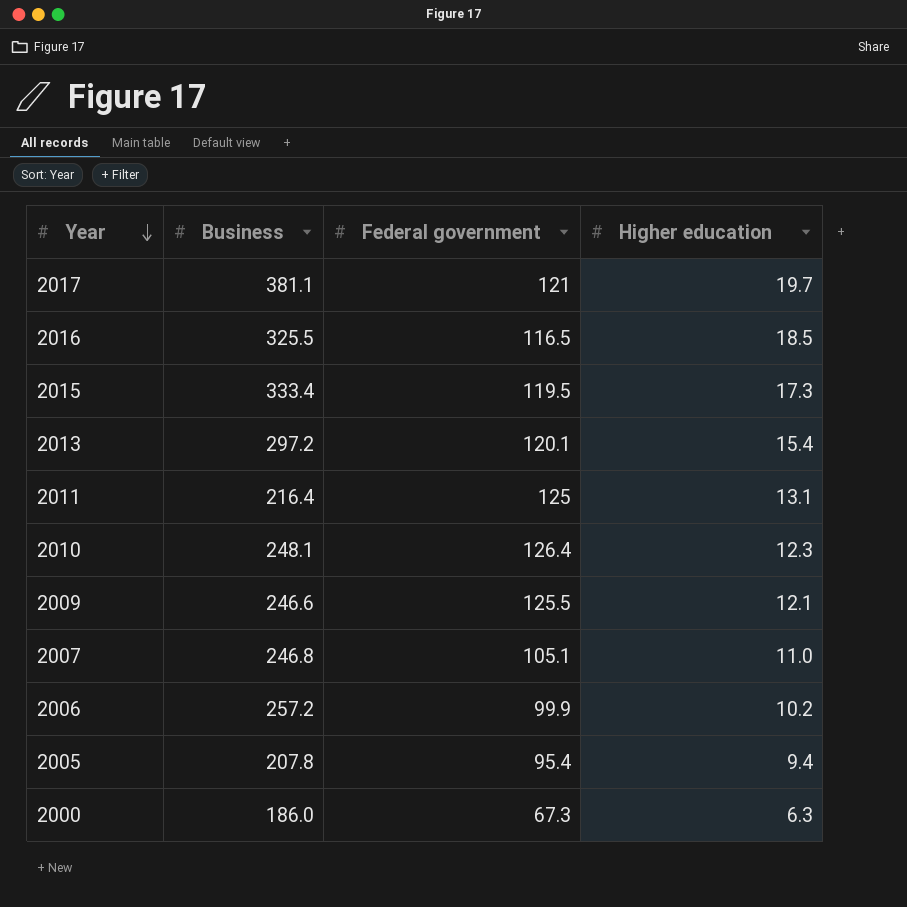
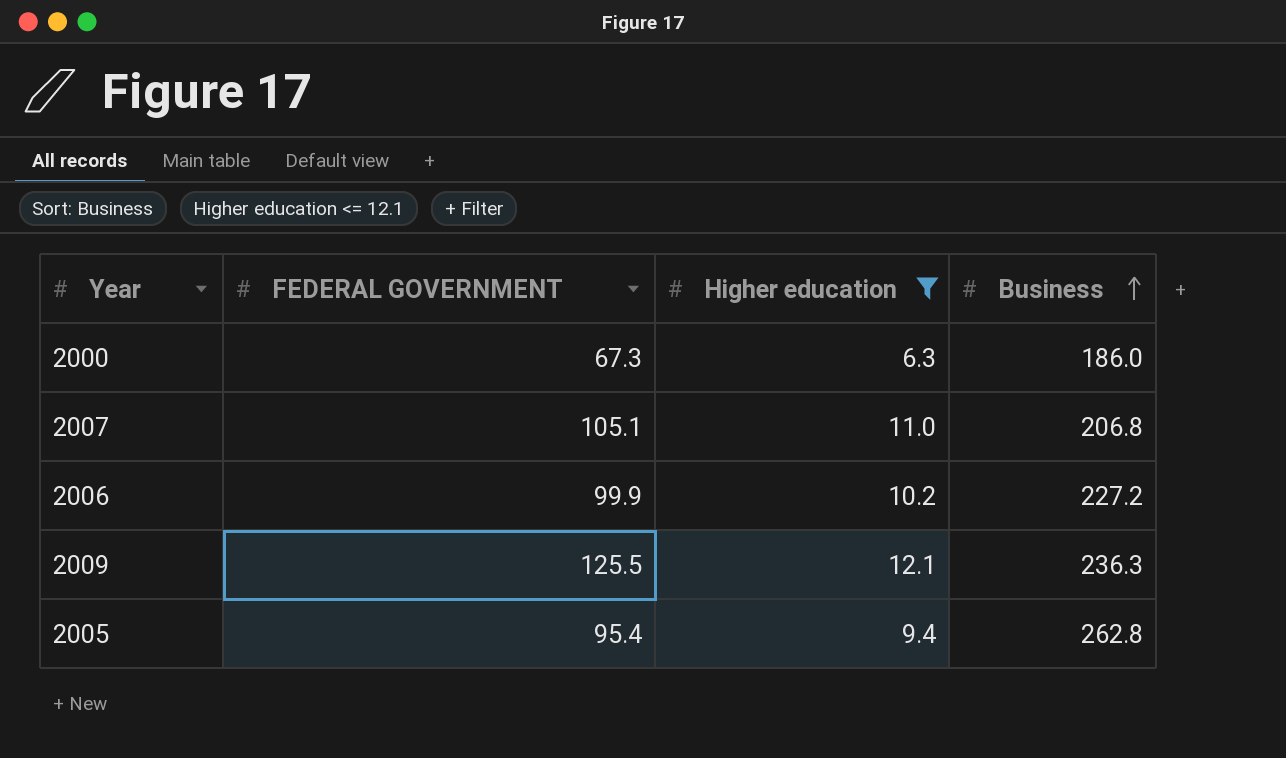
filter: none -> Higher education <= 12.1
row order: Year descending -> Business ascending
column name: Federal government -> FEDERAL GOVERNMENT
column Business | position: 2 -> 4
2007 | Business: 246.8 -> 206.8
2006 | Business: 257.2 -> 227.2
2009 | Business: 246.6 -> 236.3
2005 | Business: 207.8 -> 262.8

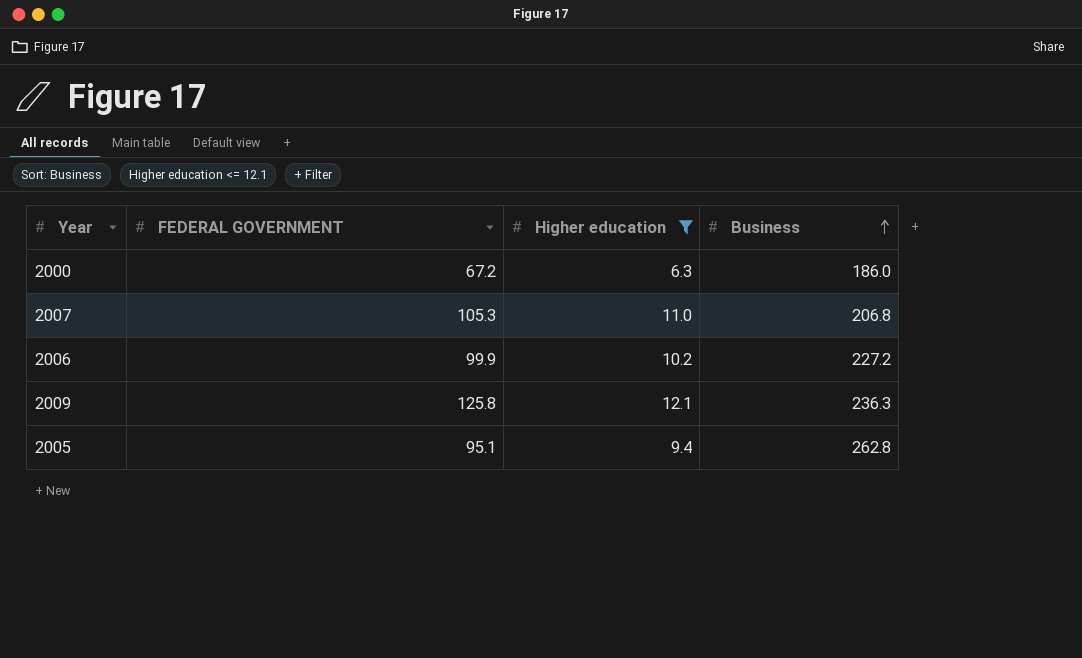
2000 | FEDERAL GOVERNMENT: 67.3 -> 67.2
2007 | FEDERAL GOVERNMENT: 105.1 -> 105.3
2009 | FEDERAL GOVERNMENT: 125.5 -> 125.8
2005 | FEDERAL GOVERNMENT: 95.4 -> 95.1

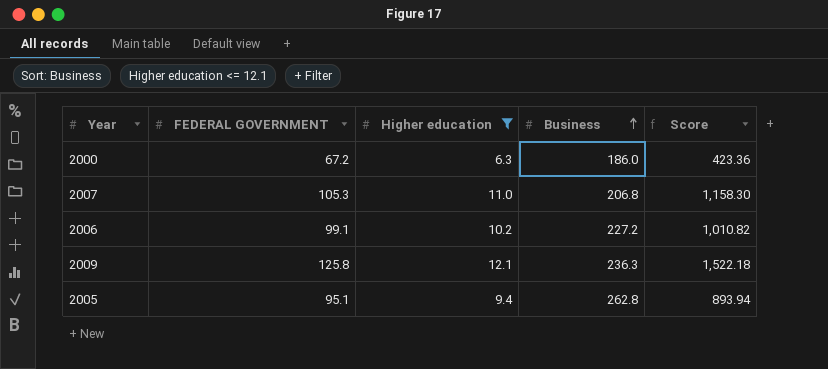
column Score | formula: none -> [FEDERAL GOVERNMENT] * [Higher education]
2006 | FEDERAL GOVERNMENT: 99.9 -> 99.1

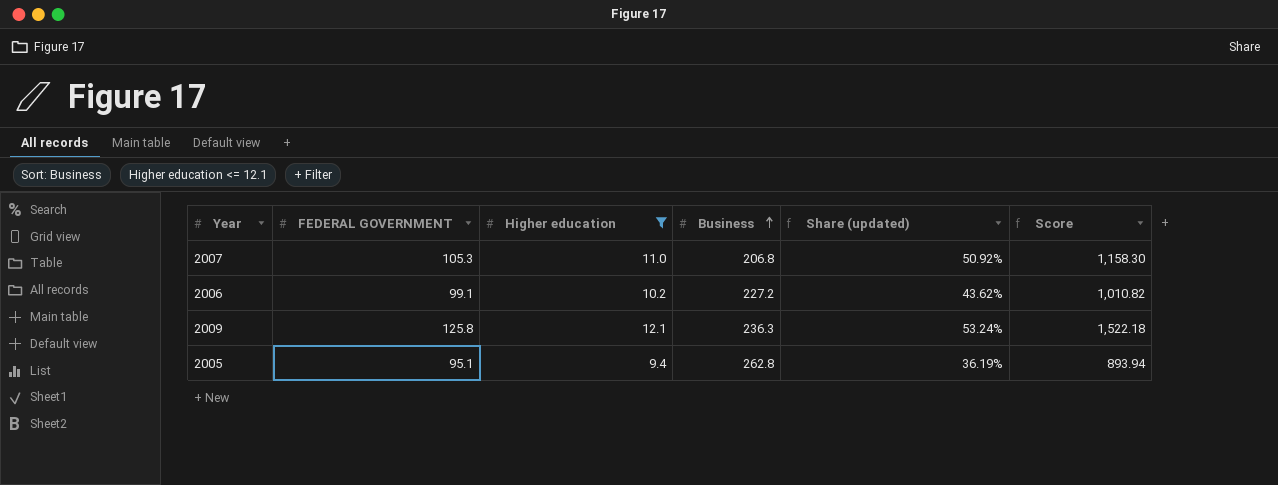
column Share (updated) | formula: none -> [FEDERAL GOVERNMENT] / [Business]
row 2000: 67.2 | 6.3 | 186.0 | 423.36 -> none

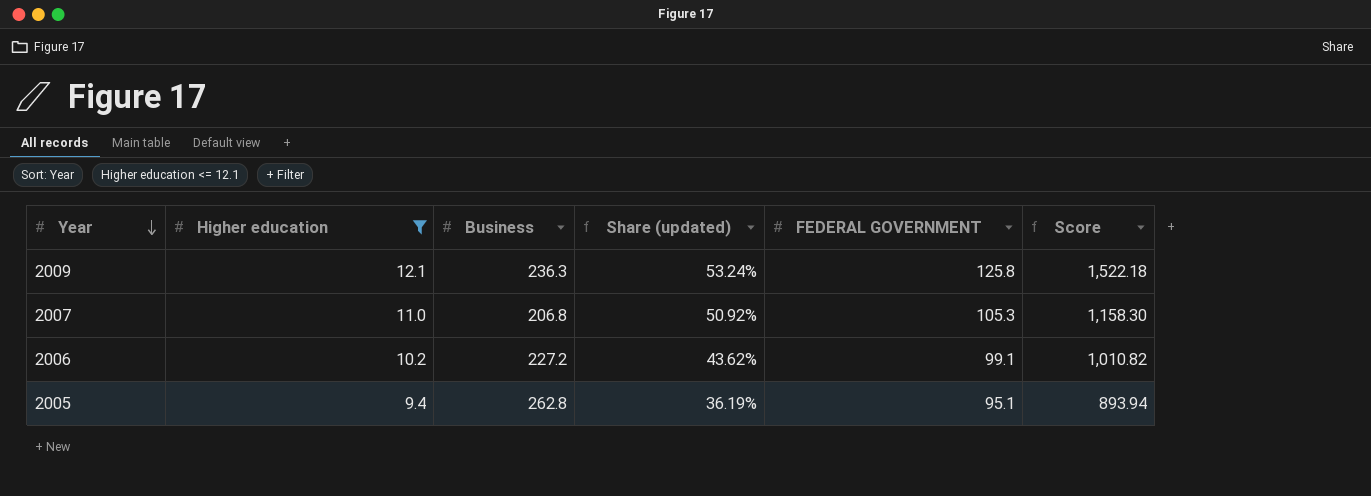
row order: Business ascending -> Year descending
column FEDERAL GOVERNMENT | position: 2 -> 5

